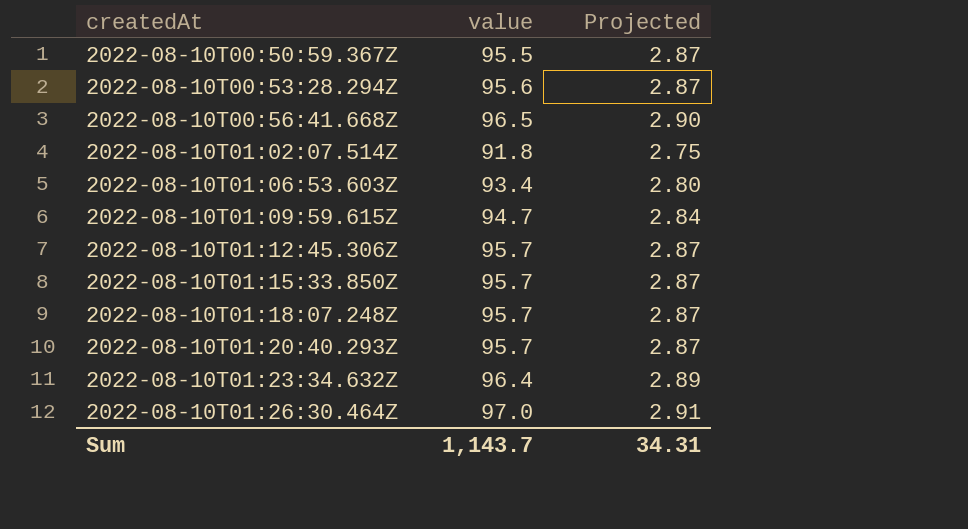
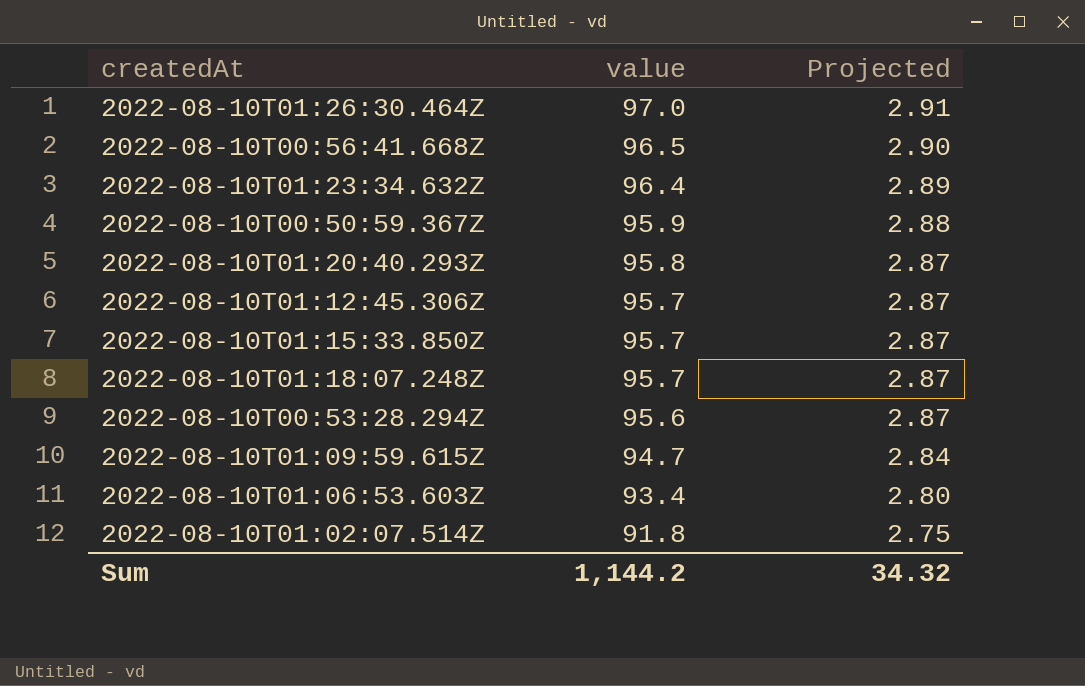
row order: createdAt ascending -> value descending
2022-08-10T00:50:59.367Z | value: 95.5 -> 95.9
2022-08-10T00:50:59.367Z | Projected: 2.87 -> 2.88
2022-08-10T01:20:40.293Z | value: 95.7 -> 95.8
Sum | value: 1,143.7 -> 1,144.2
Sum | Projected: 34.31 -> 34.32

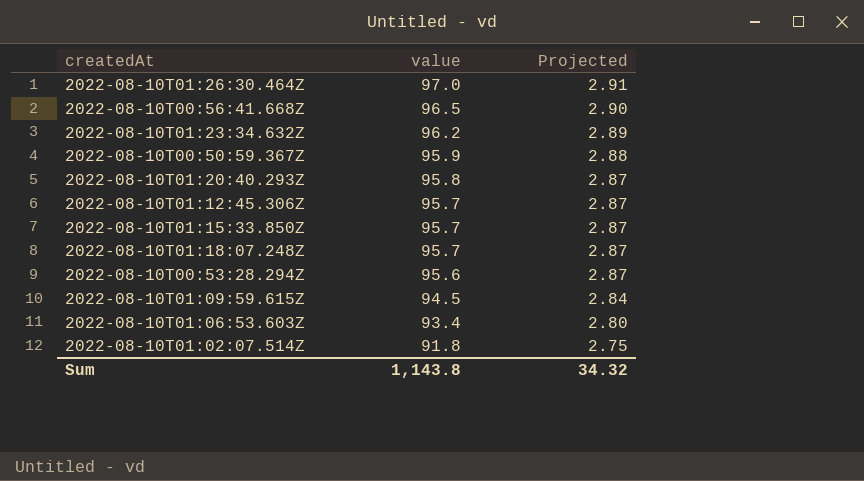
2022-08-10T01:23:34.632Z | value: 96.4 -> 96.2
2022-08-10T01:09:59.615Z | value: 94.7 -> 94.5
Sum | value: 1,144.2 -> 1,143.8

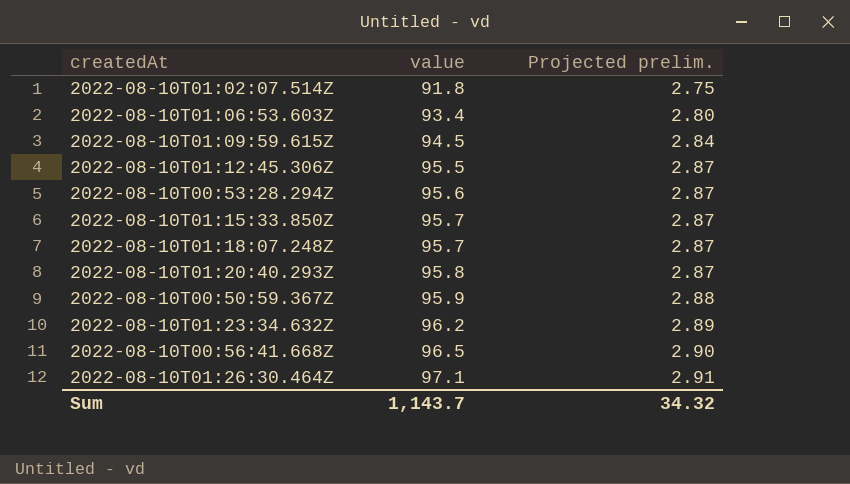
row order: value descending -> value ascending
column name: Projected -> Projected prelim.
2022-08-10T01:12:45.306Z | value: 95.7 -> 95.5
2022-08-10T01:26:30.464Z | value: 97.0 -> 97.1
Sum | value: 1,143.8 -> 1,143.7

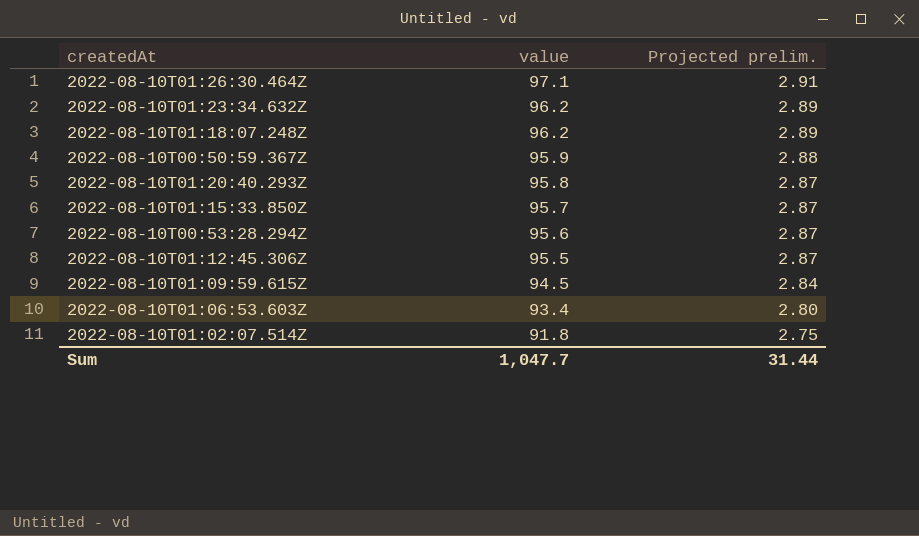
row order: value ascending -> value descending
row 2022-08-10T00:56:41.668Z: 96.5 | 2.90 -> none
2022-08-10T01:18:07.248Z | value: 95.7 -> 96.2
2022-08-10T01:18:07.248Z | Projected prelim.: 2.87 -> 2.89
Sum | value: 1,143.7 -> 1,047.7
Sum | Projected prelim.: 34.32 -> 31.44

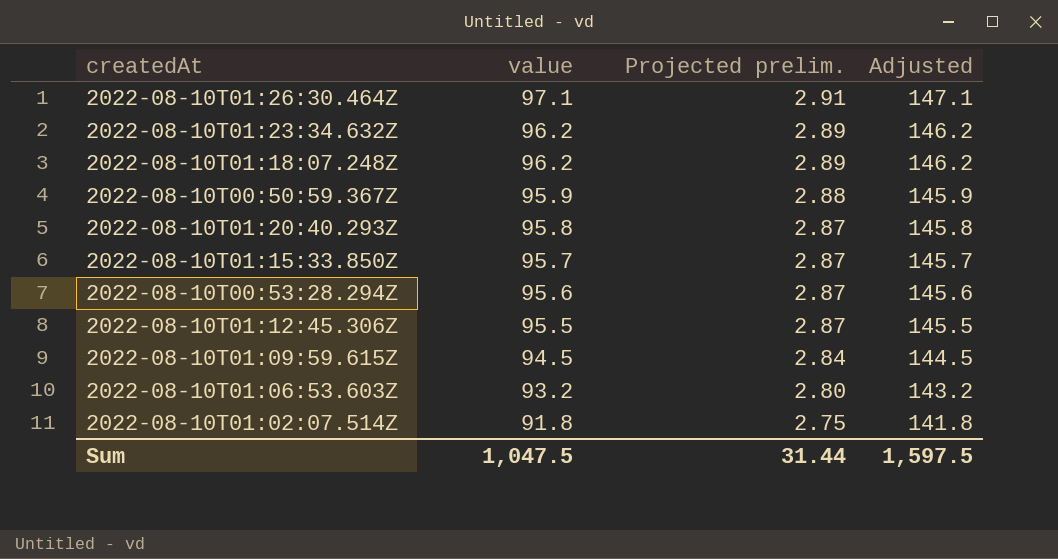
column Adjusted | formula: none -> [value] + 50
2022-08-10T01:06:53.603Z | value: 93.4 -> 93.2
Sum | value: 1,047.7 -> 1,047.5

